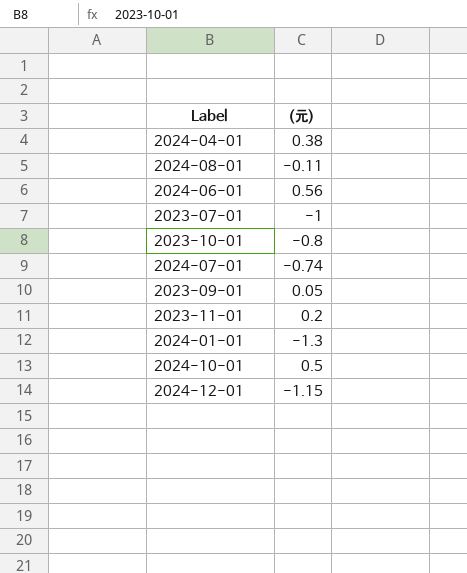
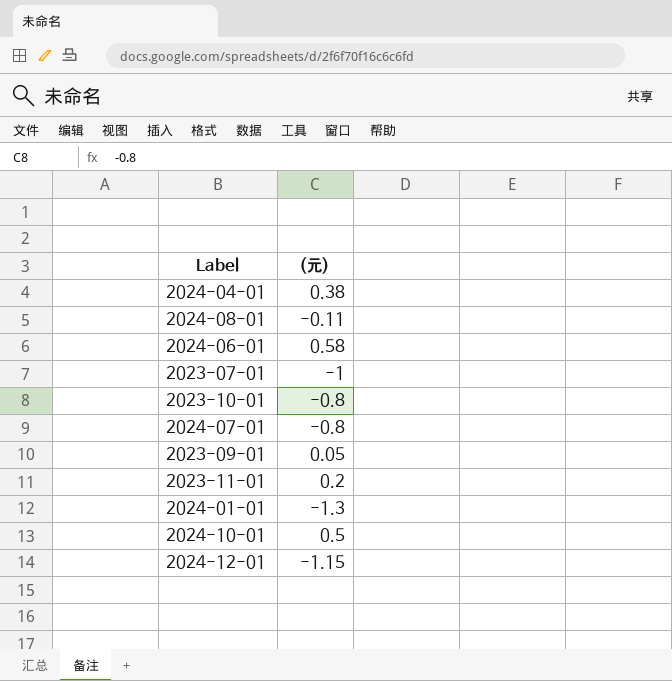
2024-06-01 | (元): 0.56 -> 0.58
2024-07-01 | (元): -0.74 -> -0.8

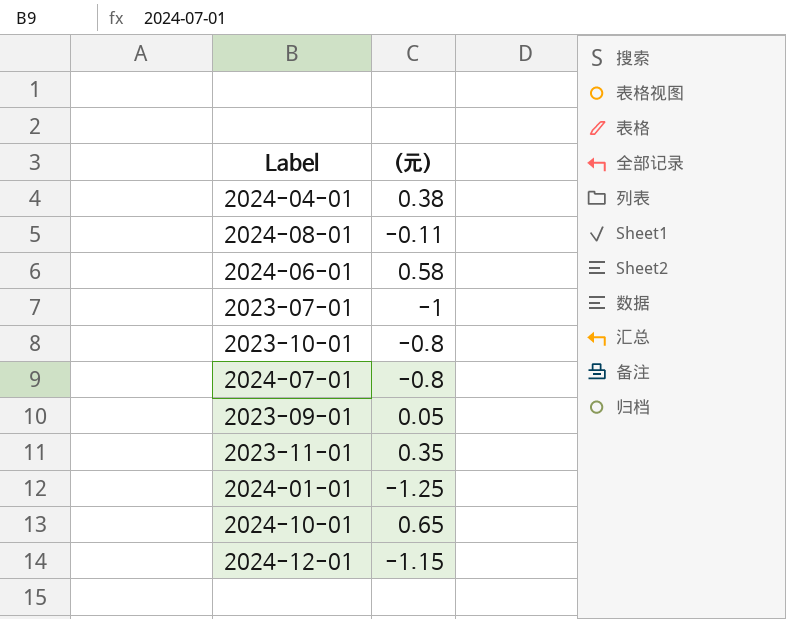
2023-11-01 | (元): 0.2 -> 0.35
2024-01-01 | (元): -1.3 -> -1.25
2024-10-01 | (元): 0.5 -> 0.65

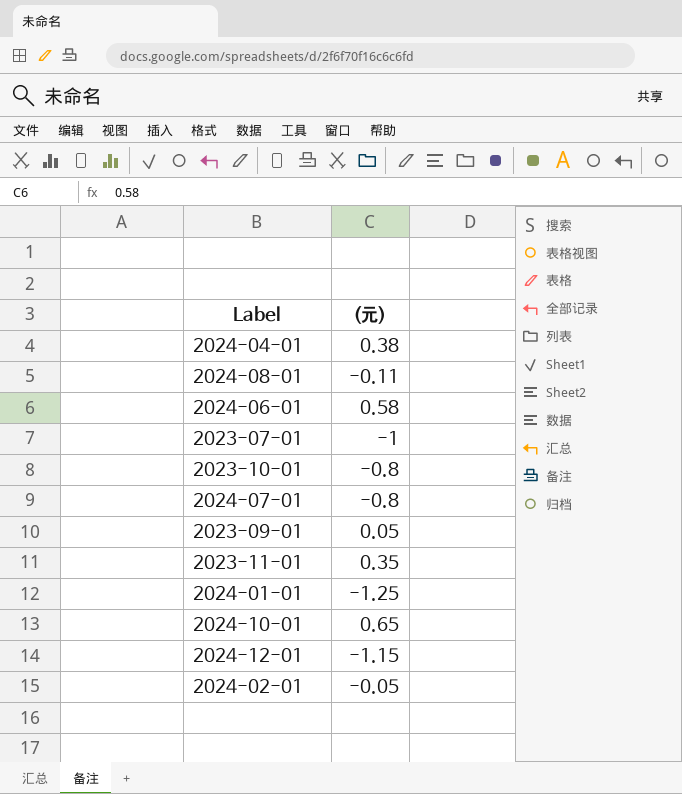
row 2024-02-01: none -> -0.05

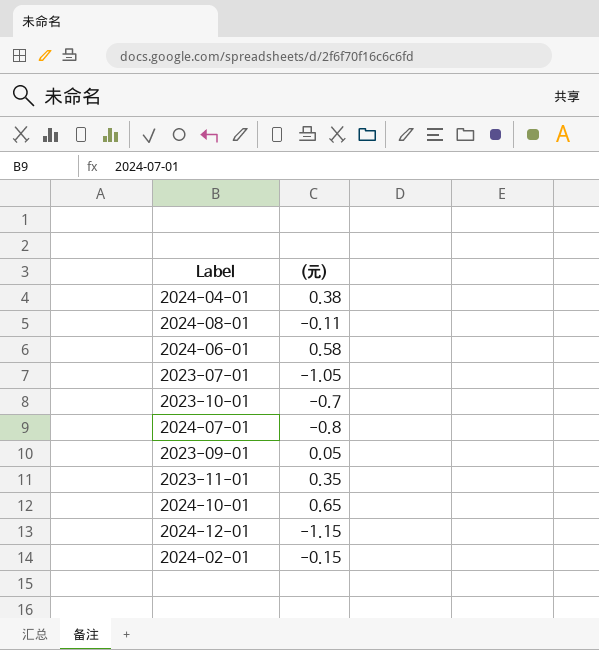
row 2024-01-01: -1.25 -> none
2023-07-01 | (元): -1 -> -1.05
2023-10-01 | (元): -0.8 -> -0.7
2024-02-01 | (元): -0.05 -> -0.15

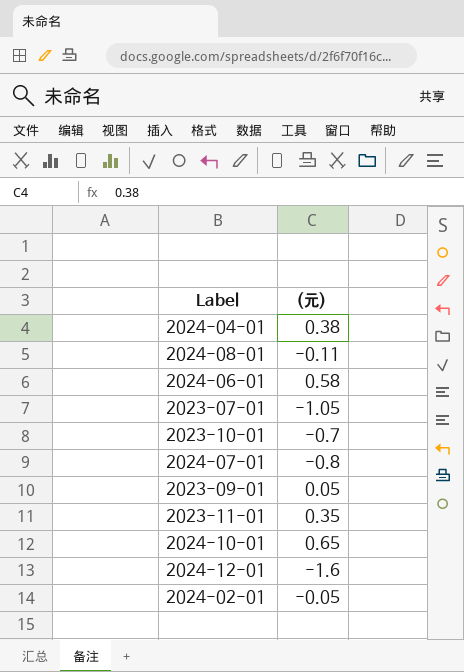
2024-12-01 | (元): -1.15 -> -1.6
2024-02-01 | (元): -0.15 -> -0.05

